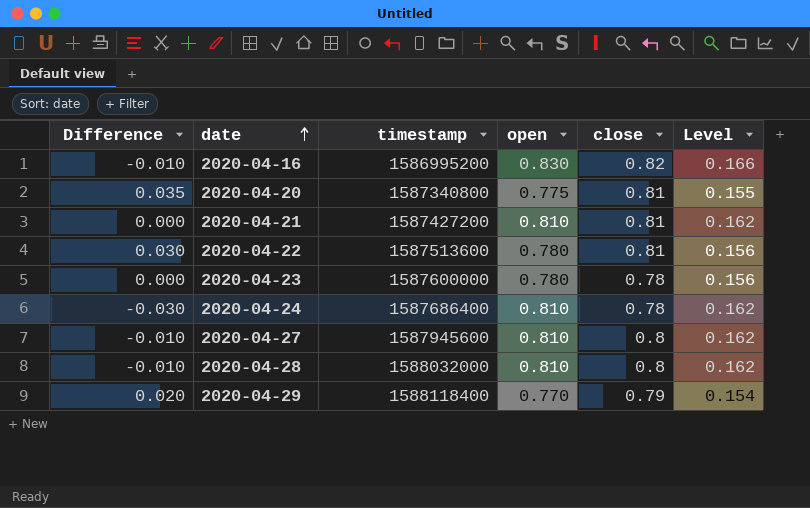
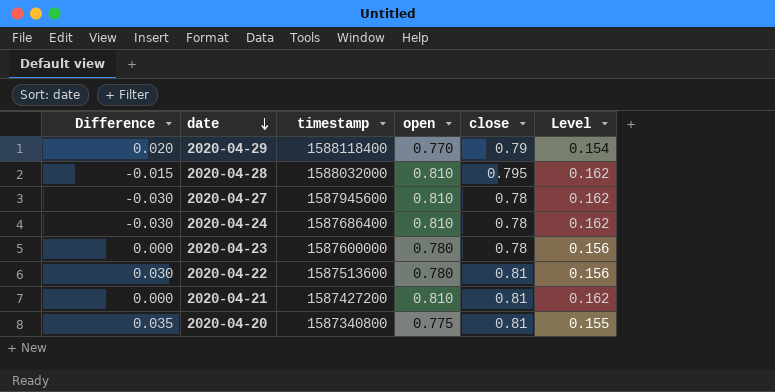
row order: date ascending -> date descending
row 2020-04-16: -0.010 | 1586995200 | 0.830 | 0.82 | 0.166 -> none
2020-04-28 | Difference: -0.010 -> -0.015
2020-04-28 | close: 0.8 -> 0.795
2020-04-27 | Difference: -0.010 -> -0.030
2020-04-27 | close: 0.8 -> 0.78

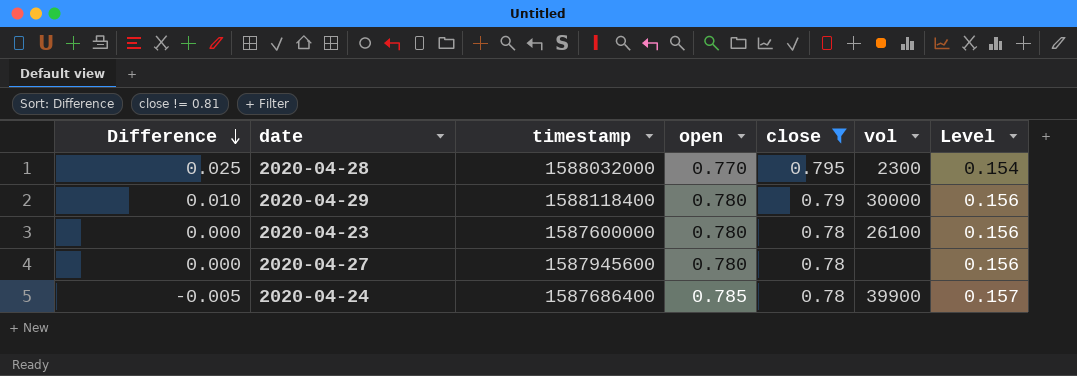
filter: none -> close != 0.81
row order: date descending -> Difference descending
column vol | position: none -> 6
2020-04-28 | Difference: -0.015 -> 0.025
2020-04-28 | open: 0.810 -> 0.770
2020-04-28 | Level: 0.162 -> 0.154
2020-04-29 | Difference: 0.020 -> 0.010
2020-04-29 | open: 0.770 -> 0.780
2020-04-29 | Level: 0.154 -> 0.156
2020-04-27 | Difference: -0.030 -> 0.000
2020-04-27 | open: 0.810 -> 0.780
2020-04-27 | Level: 0.162 -> 0.156
2020-04-24 | Difference: -0.030 -> -0.005
2020-04-24 | open: 0.810 -> 0.785
2020-04-24 | Level: 0.162 -> 0.157

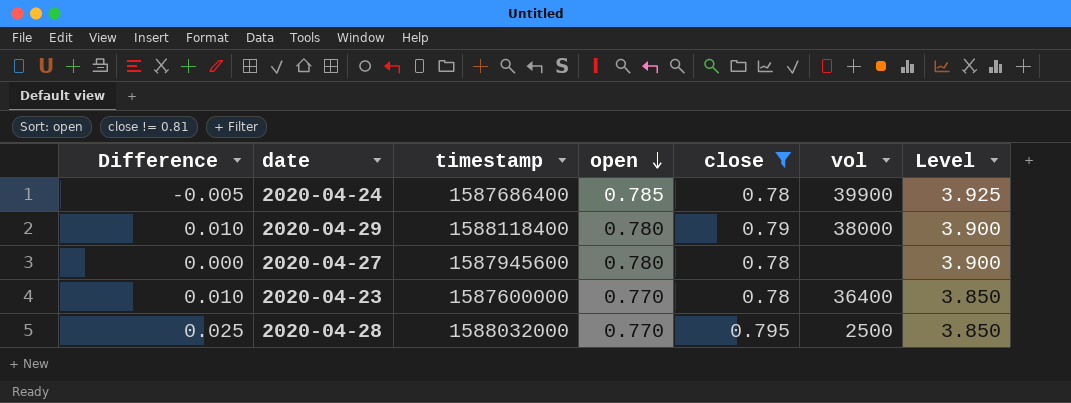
row order: Difference descending -> open descending
column Level | formula: [open] * 0.2 -> [open] * 5
2020-04-29 | vol: 30000 -> 38000
2020-04-23 | Difference: 0.000 -> 0.010
2020-04-23 | open: 0.780 -> 0.770
2020-04-23 | vol: 26100 -> 36400
2020-04-28 | vol: 2300 -> 2500

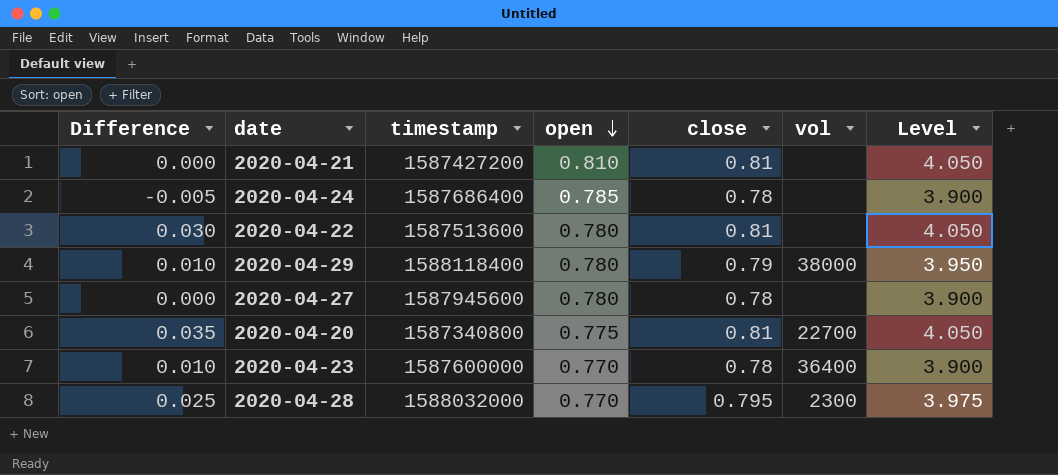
filter: close != 0.81 -> none
column Level | formula: [open] * 5 -> [close] * 5
2020-04-24 | vol: 39900 -> none
2020-04-28 | vol: 2500 -> 2300

